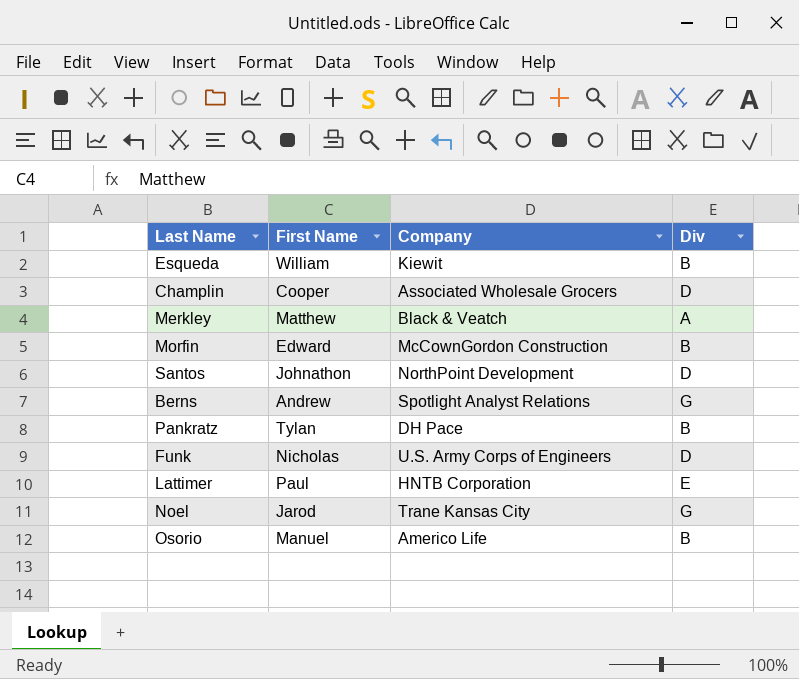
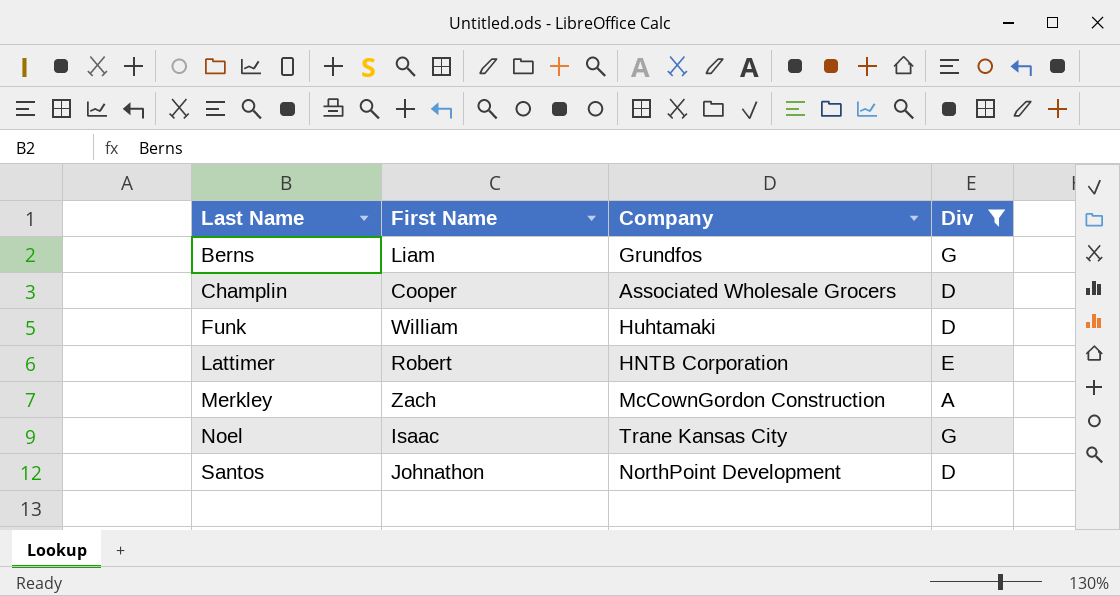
filter: none -> Div != B
row order: none -> Last Name ascending
Berns | First Name: Andrew -> Liam
Berns | Company: Spotlight Analyst Relations -> Grundfos
Funk | First Name: Nicholas -> William
Funk | Company: U.S. Army Corps of Engineers -> Huhtamaki
Lattimer | First Name: Paul -> Robert
Merkley | First Name: Matthew -> Zach
Merkley | Company: Black & Veatch -> McCownGordon Construction
Noel | First Name: Jarod -> Isaac

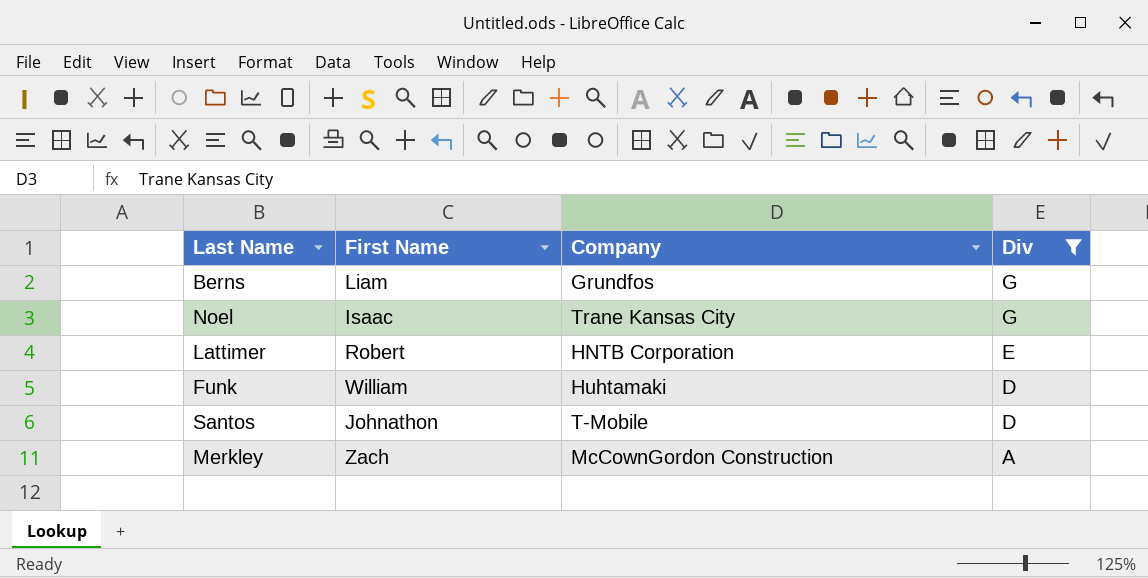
row order: Last Name ascending -> Div descending
row Champlin: Cooper | Associated Wholesale Grocers | D -> none
Santos | Company: NorthPoint Development -> T-Mobile

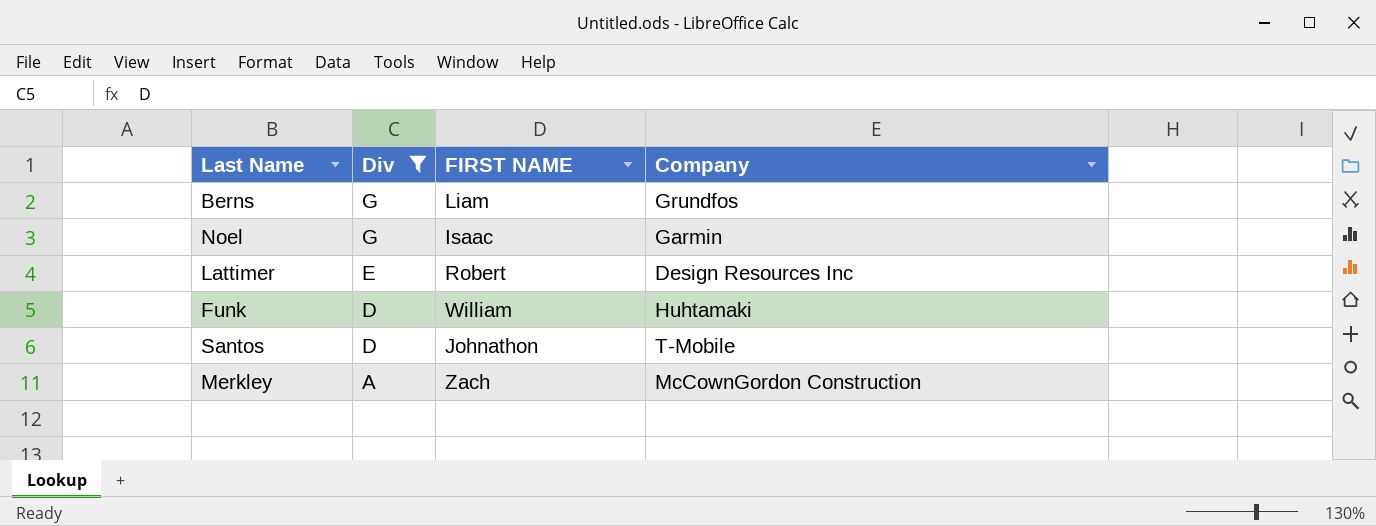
column Div | position: 4 -> 2
column name: First Name -> FIRST NAME
Noel | Company: Trane Kansas City -> Garmin
Lattimer | Company: HNTB Corporation -> Design Resources Inc

